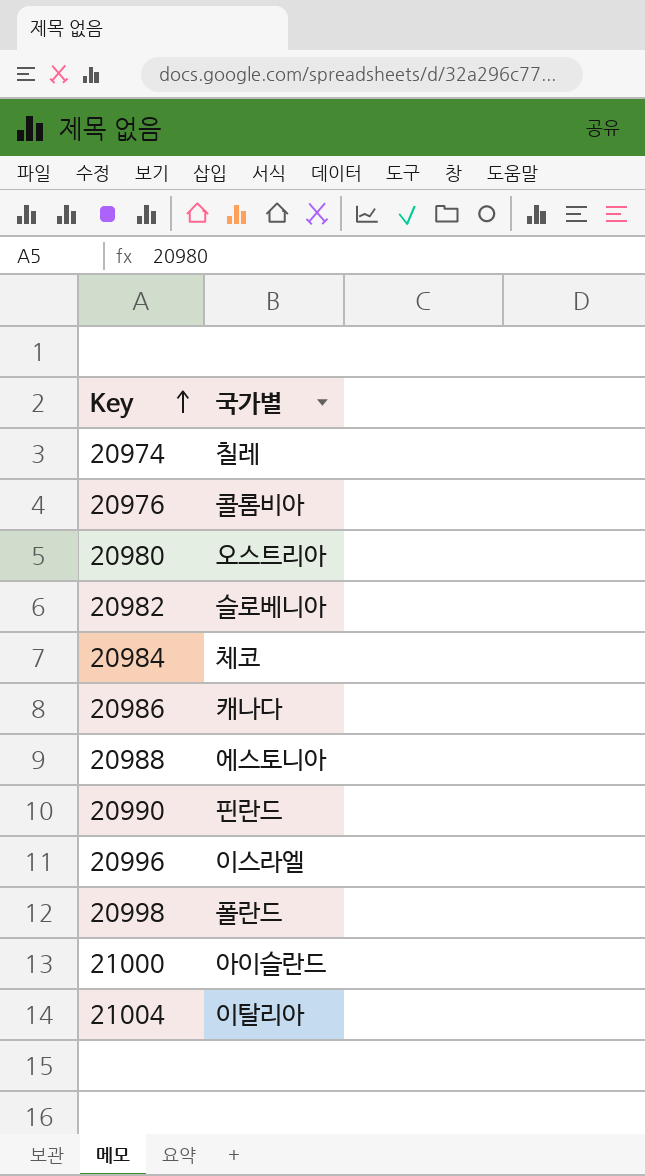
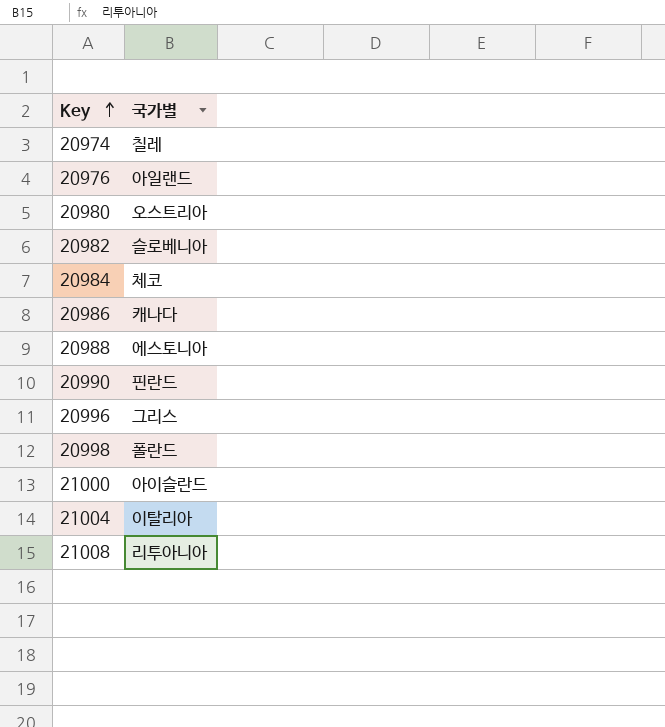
20976 | 국가별: 콜롬비아 -> 아일랜드
20996 | 국가별: 이스라엘 -> 그리스
row 21008: none -> 리투아니아

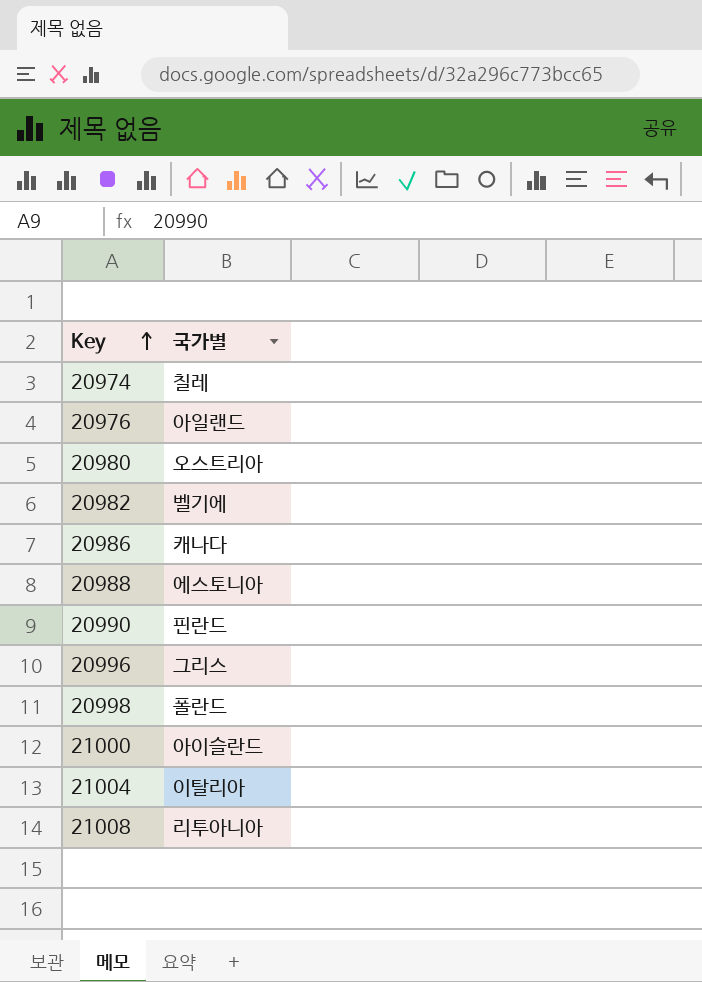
row 20984: 체코 -> none
20982 | 국가별: 슬로베니아 -> 벨기에

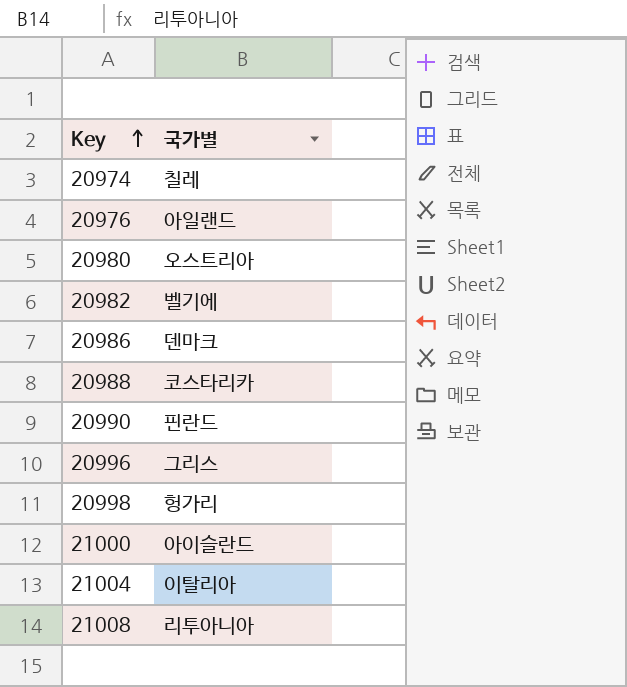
20986 | 국가별: 캐나다 -> 덴마크
20988 | 국가별: 에스토니아 -> 코스타리카
20998 | 국가별: 폴란드 -> 헝가리

